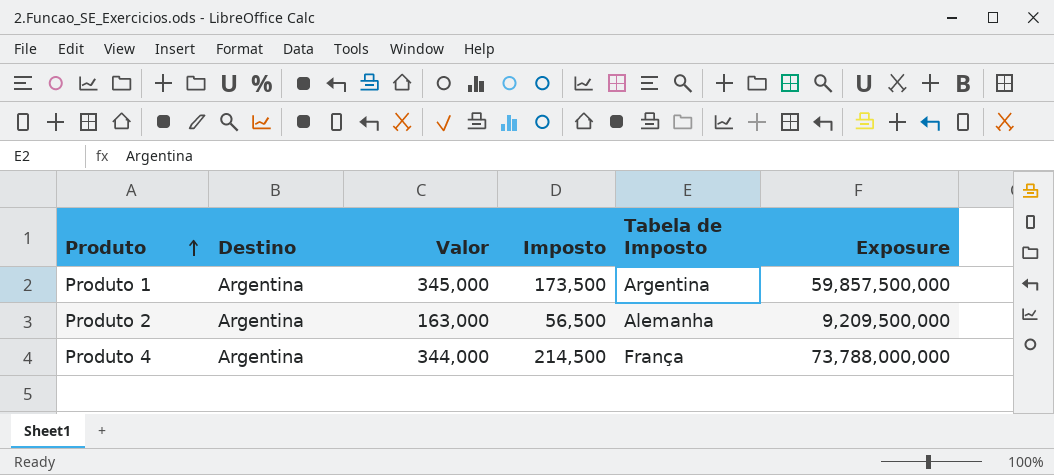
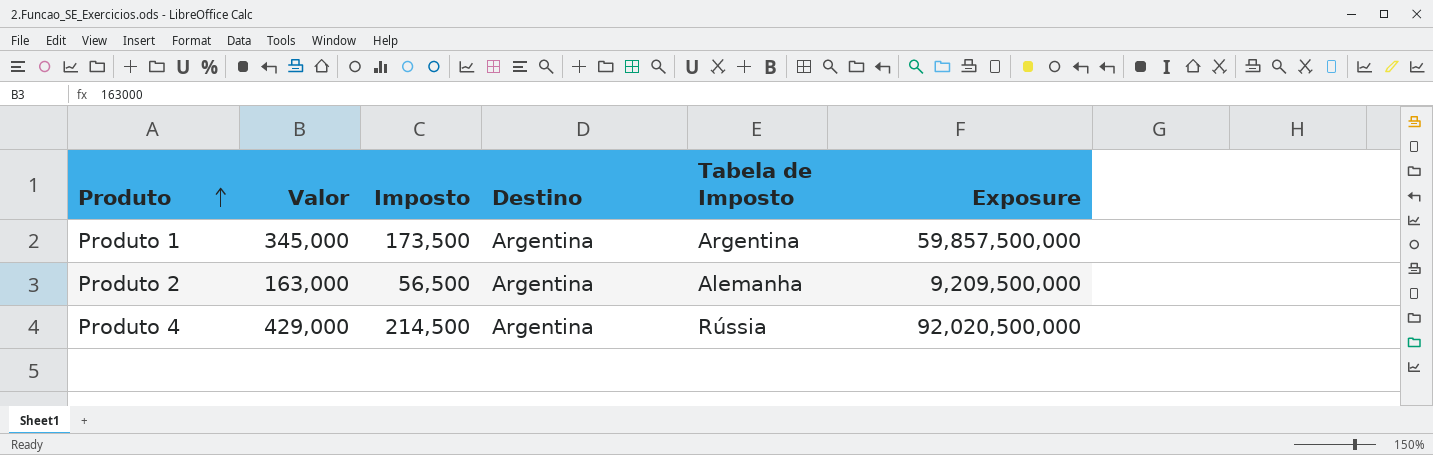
column Destino | position: 2 -> 4
Produto 4 | Valor: 344,000 -> 429,000
Produto 4 | Tabela de Imposto: França -> Rússia
Produto 4 | Exposure: 73,788,000,000 -> 92,020,500,000

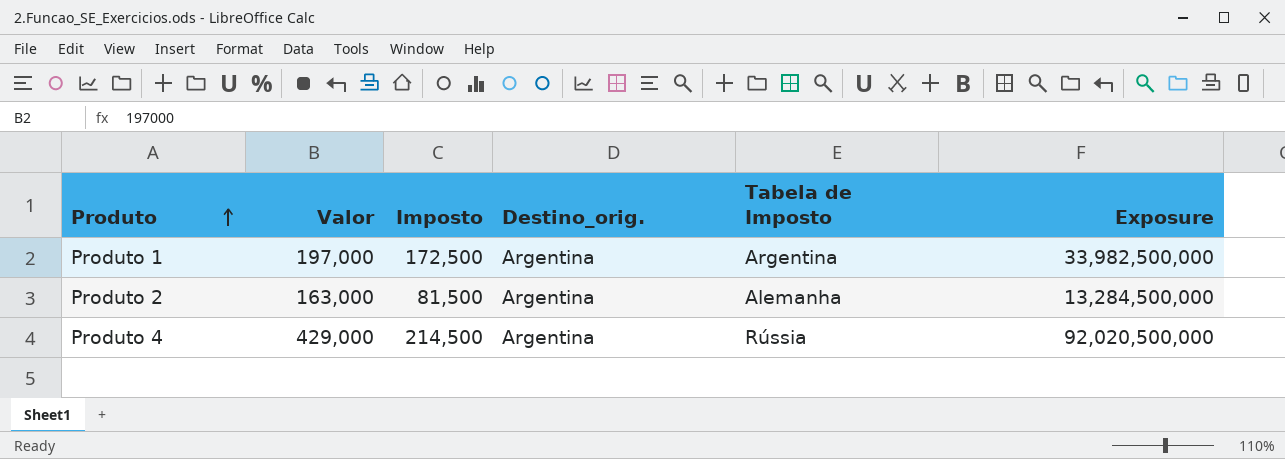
column name: Destino -> Destino_orig.
Produto 1 | Valor: 345,000 -> 197,000
Produto 1 | Imposto: 173,500 -> 172,500
Produto 1 | Exposure: 59,857,500,000 -> 33,982,500,000
Produto 2 | Imposto: 56,500 -> 81,500
Produto 2 | Exposure: 9,209,500,000 -> 13,284,500,000

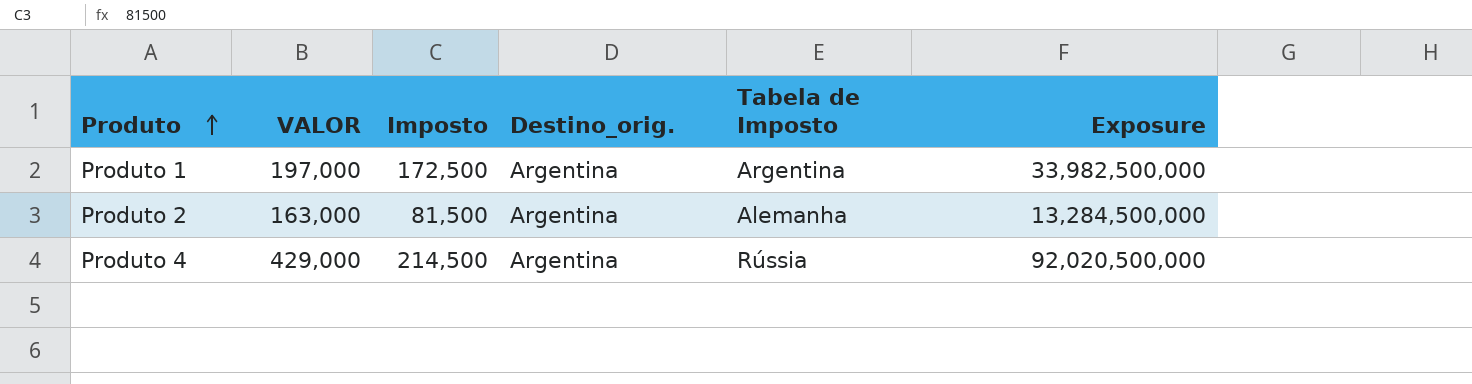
column name: Valor -> VALOR

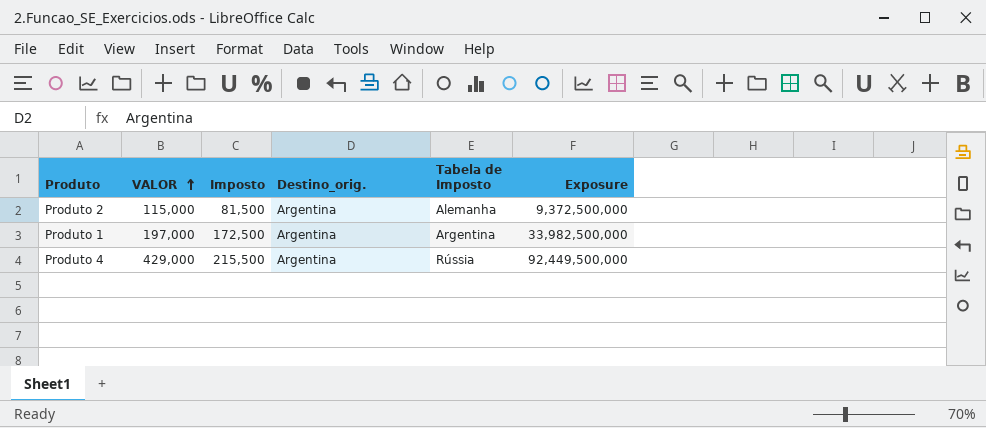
row order: Produto ascending -> VALOR ascending
Produto 2 | VALOR: 163,000 -> 115,000
Produto 2 | Exposure: 13,284,500,000 -> 9,372,500,000
Produto 4 | Imposto: 214,500 -> 215,500
Produto 4 | Exposure: 92,020,500,000 -> 92,449,500,000

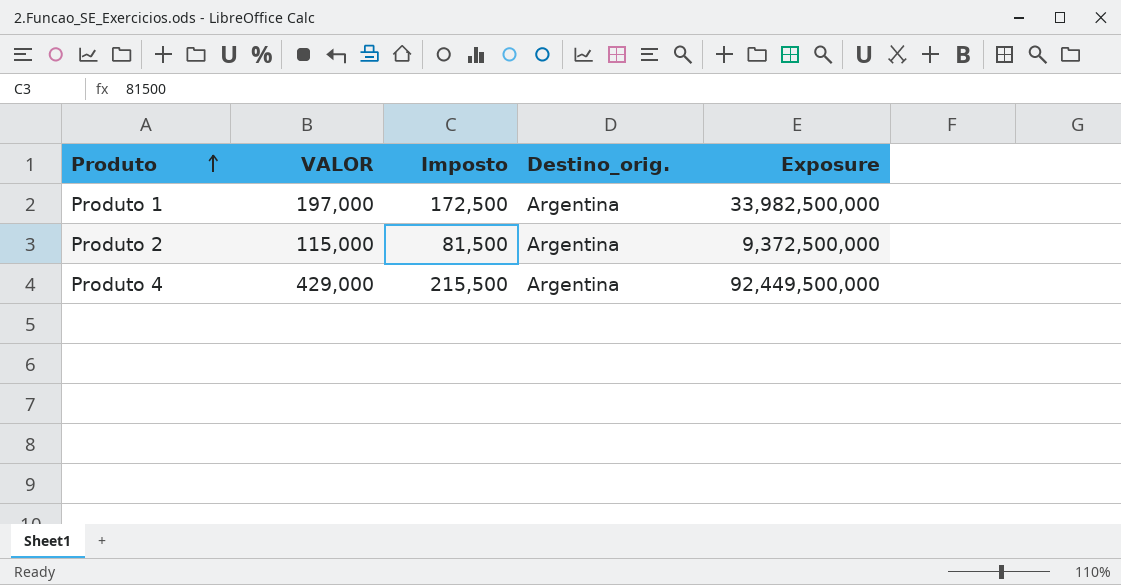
row order: VALOR ascending -> Produto ascending
column Tabela de Imposto | position: 5 -> none

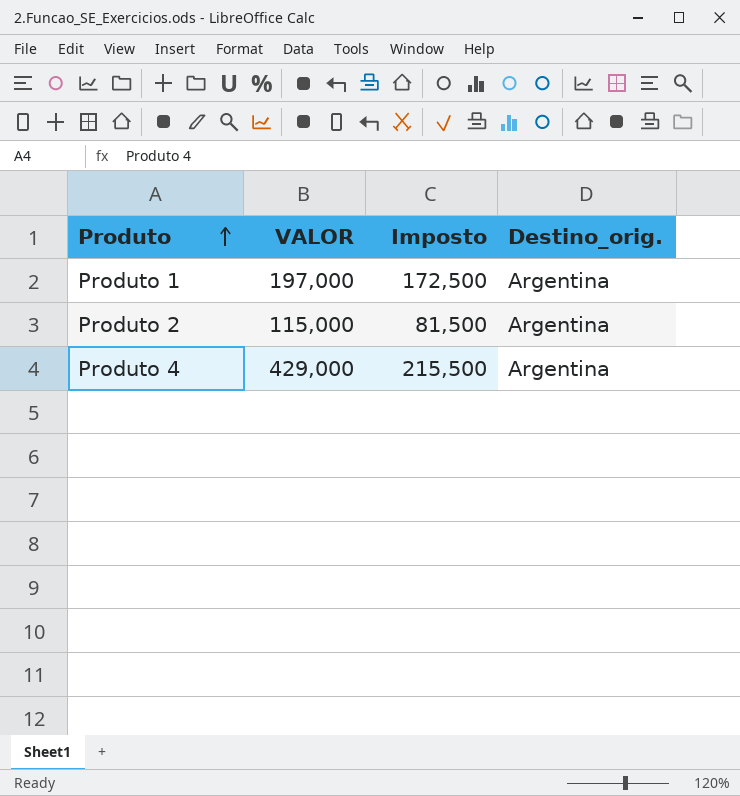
column Exposure | formula: [VALOR] * [Imposto] -> none

